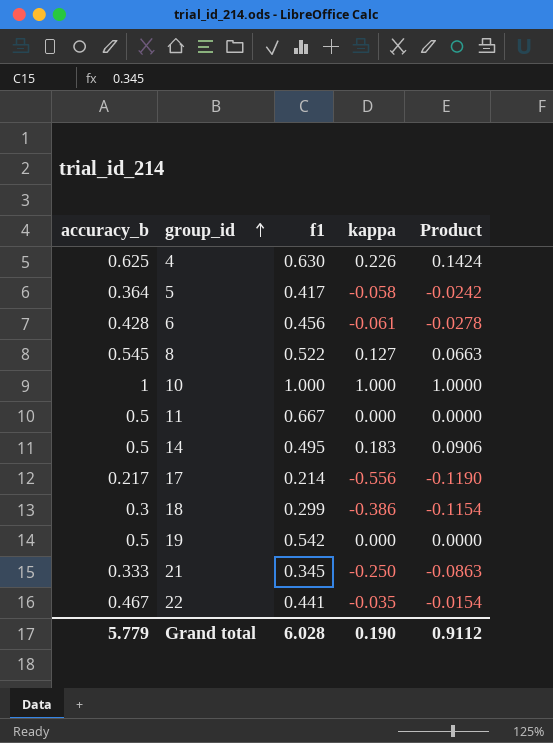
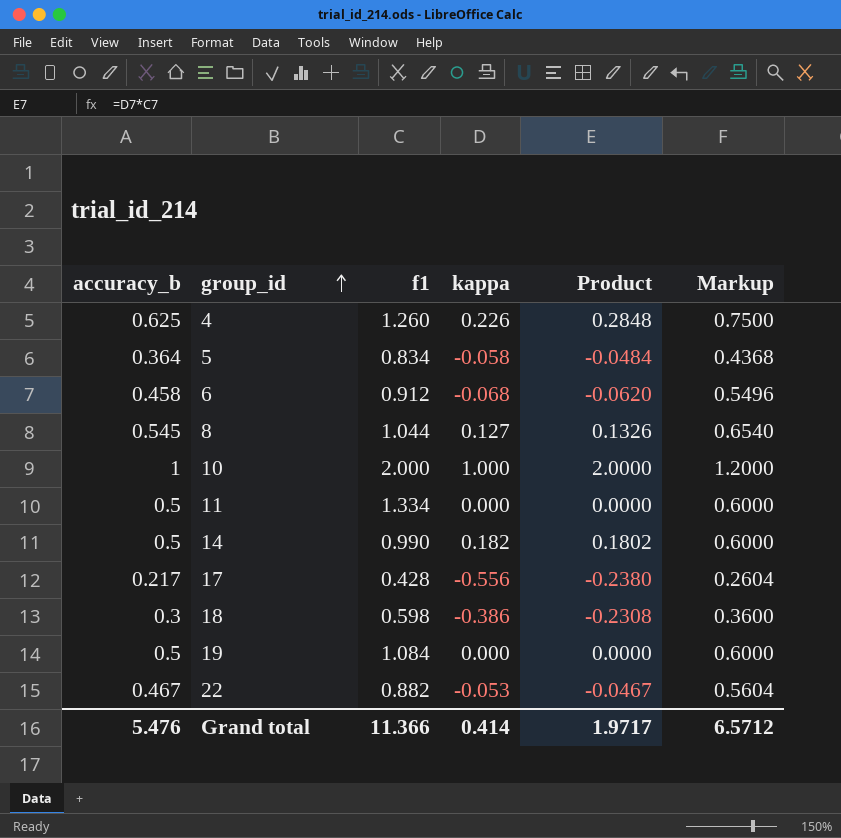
column Markup | formula: none -> [accuracy_b] * 1.2
row 21: 0.333 | 0.345 | -0.250 | -0.0863 -> none
4 | f1: 0.630 -> 1.260
4 | Product: 0.1424 -> 0.2848
5 | f1: 0.417 -> 0.834
5 | Product: -0.0242 -> -0.0484
6 | accuracy_b: 0.428 -> 0.458
6 | f1: 0.456 -> 0.912
6 | kappa: -0.061 -> -0.068
6 | Product: -0.0278 -> -0.0620
8 | f1: 0.522 -> 1.044
8 | Product: 0.0663 -> 0.1326
10 | f1: 1.000 -> 2.000
10 | Product: 1.0000 -> 2.0000
11 | f1: 0.667 -> 1.334
14 | f1: 0.495 -> 0.990
14 | kappa: 0.183 -> 0.182
14 | Product: 0.0906 -> 0.1802
17 | f1: 0.214 -> 0.428
17 | Product: -0.1190 -> -0.2380
18 | f1: 0.299 -> 0.598
18 | Product: -0.1154 -> -0.2308
19 | f1: 0.542 -> 1.084
22 | f1: 0.441 -> 0.882
22 | kappa: -0.035 -> -0.053
22 | Product: -0.0154 -> -0.0467
Grand total | accuracy_b: 5.779 -> 5.476
Grand total | f1: 6.028 -> 11.366
Grand total | kappa: 0.190 -> 0.414
Grand total | Product: 0.9112 -> 1.9717

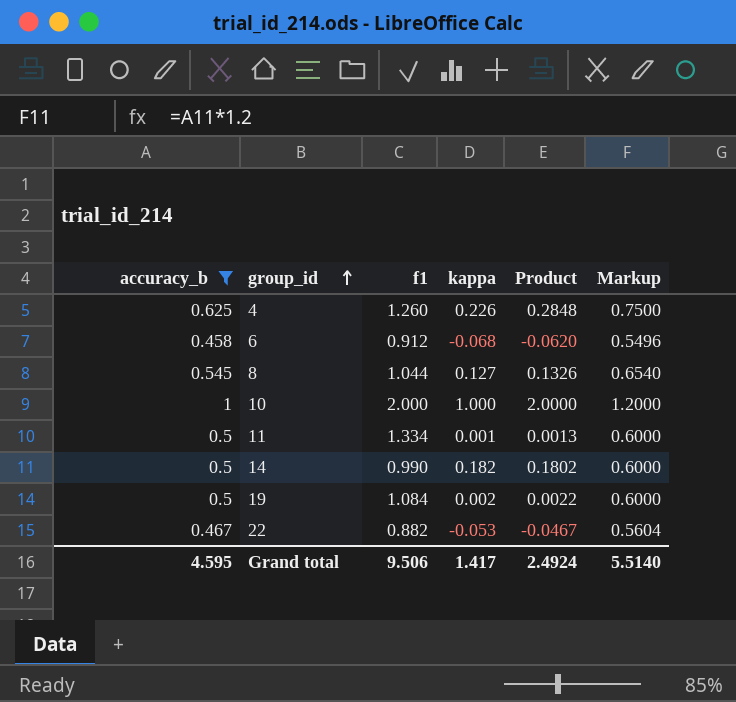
filter: none -> accuracy_b >= 0.458
11 | kappa: 0.000 -> 0.001
11 | Product: 0.0000 -> 0.0013
19 | kappa: 0.000 -> 0.002
19 | Product: 0.0000 -> 0.0022
Grand total | accuracy_b: 5.476 -> 4.595
Grand total | f1: 11.366 -> 9.506
Grand total | kappa: 0.414 -> 1.417
Grand total | Product: 1.9717 -> 2.4924
Grand total | Markup: 6.5712 -> 5.5140

